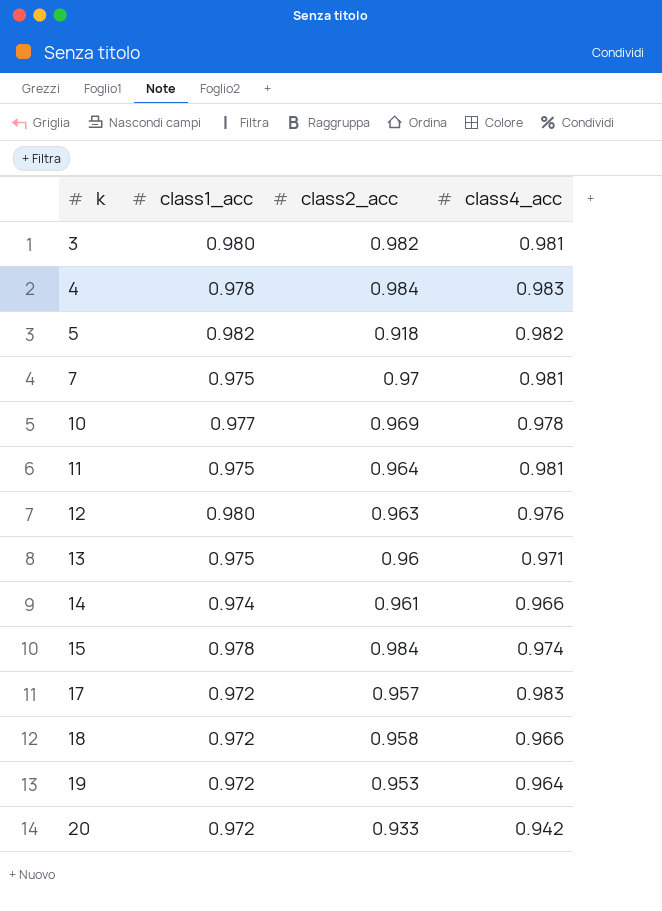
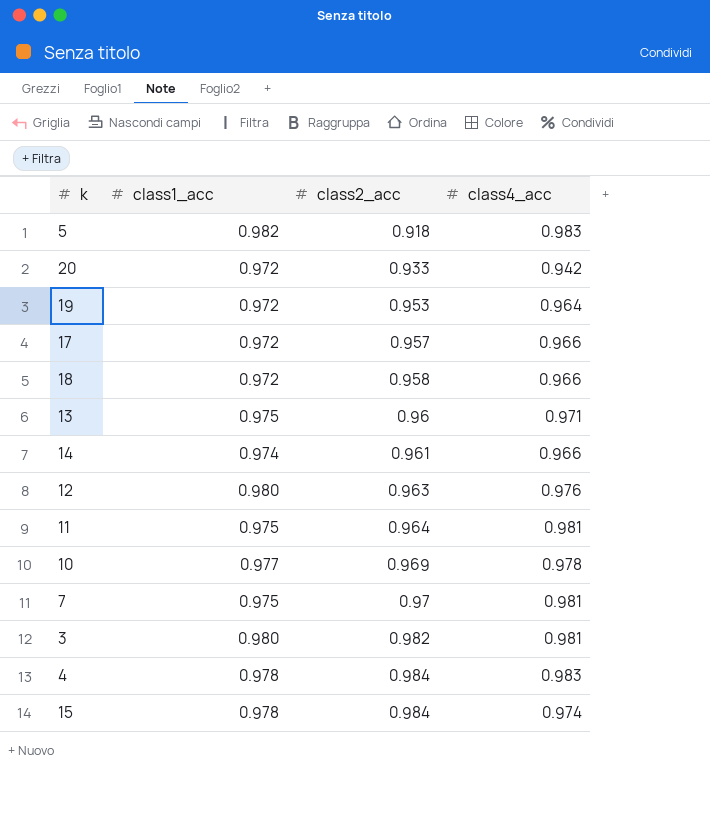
row order: k ascending -> class2_acc ascending
5 | class4_acc: 0.982 -> 0.983
17 | class4_acc: 0.983 -> 0.966

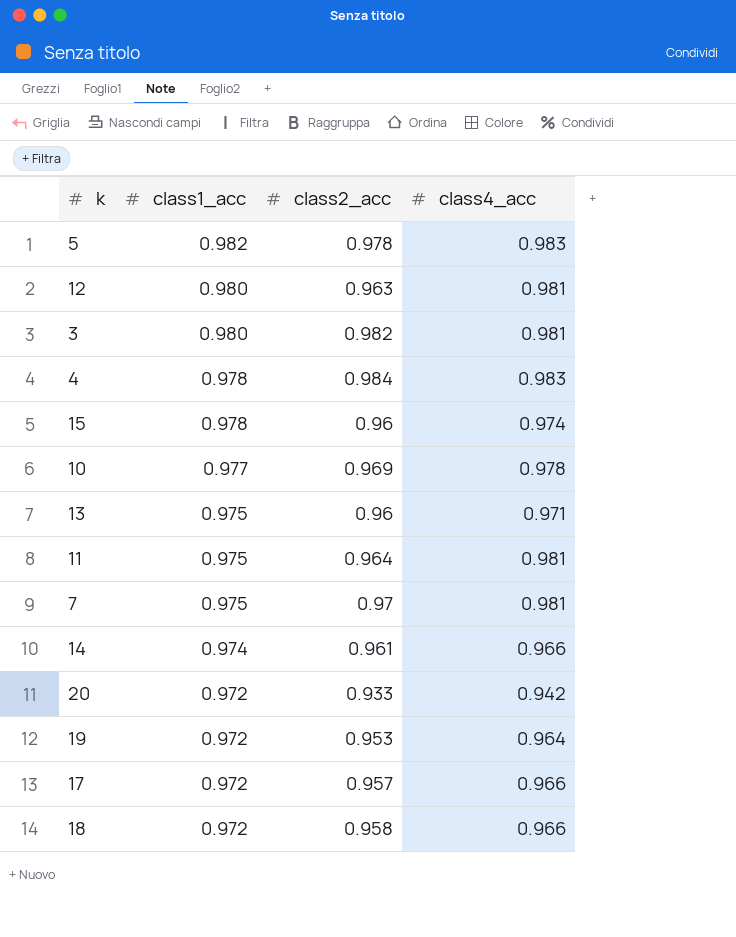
row order: class2_acc ascending -> class1_acc descending
5 | class2_acc: 0.918 -> 0.978
12 | class4_acc: 0.976 -> 0.981
15 | class2_acc: 0.984 -> 0.96

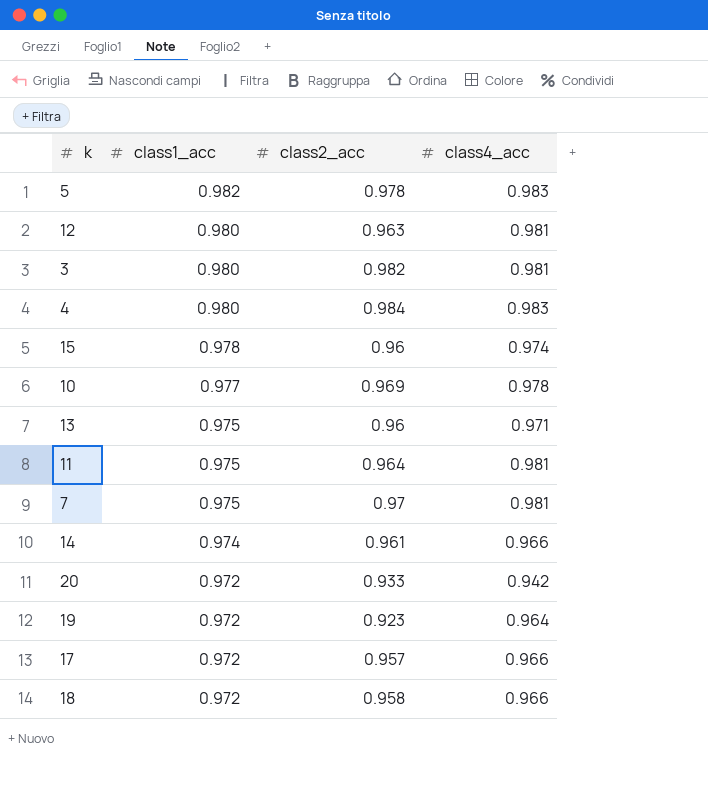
4 | class1_acc: 0.978 -> 0.980
19 | class2_acc: 0.953 -> 0.923

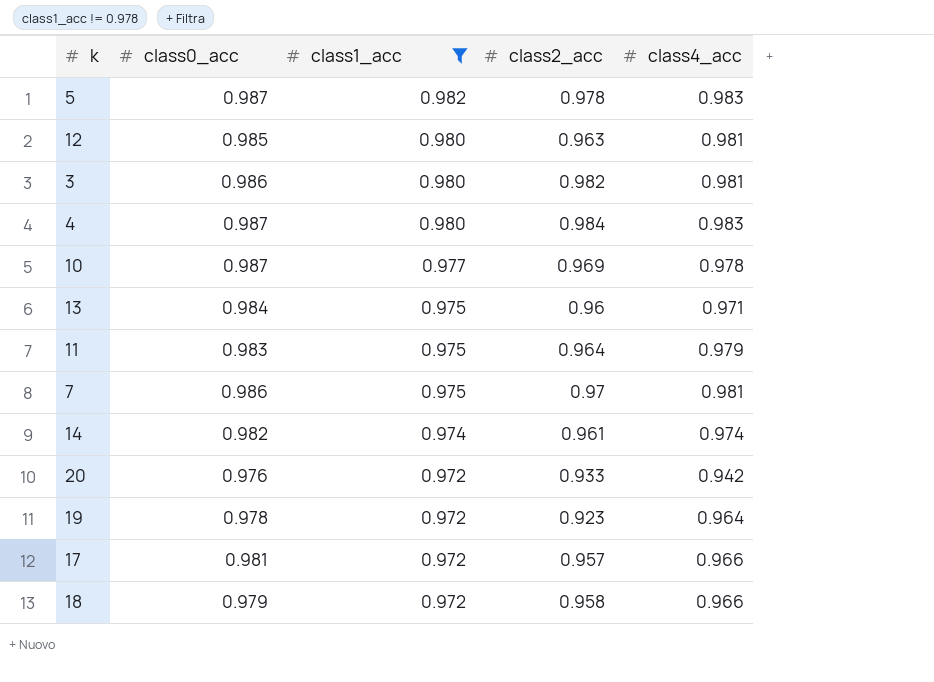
filter: none -> class1_acc != 0.978
column class0_acc | position: none -> 2
11 | class4_acc: 0.981 -> 0.979
14 | class4_acc: 0.966 -> 0.974

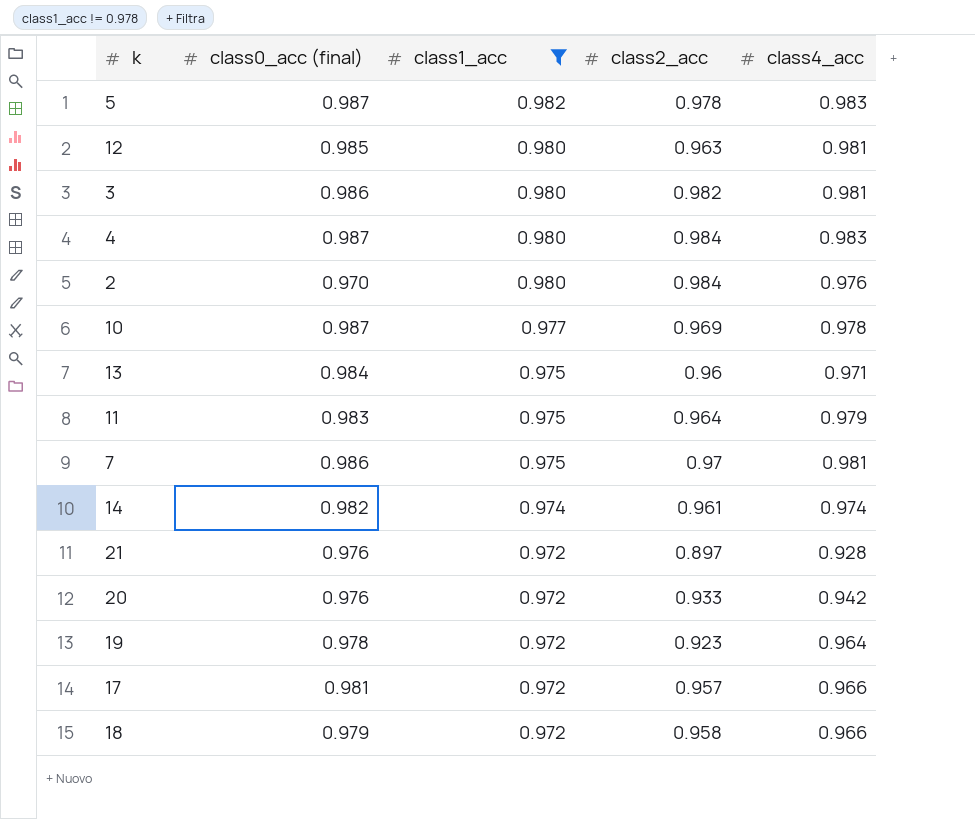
column name: class0_acc -> class0_acc (final)
row 2: none -> 0.970 | 0.980 | 0.984 | 0.976
row 21: none -> 0.976 | 0.972 | 0.897 | 0.928

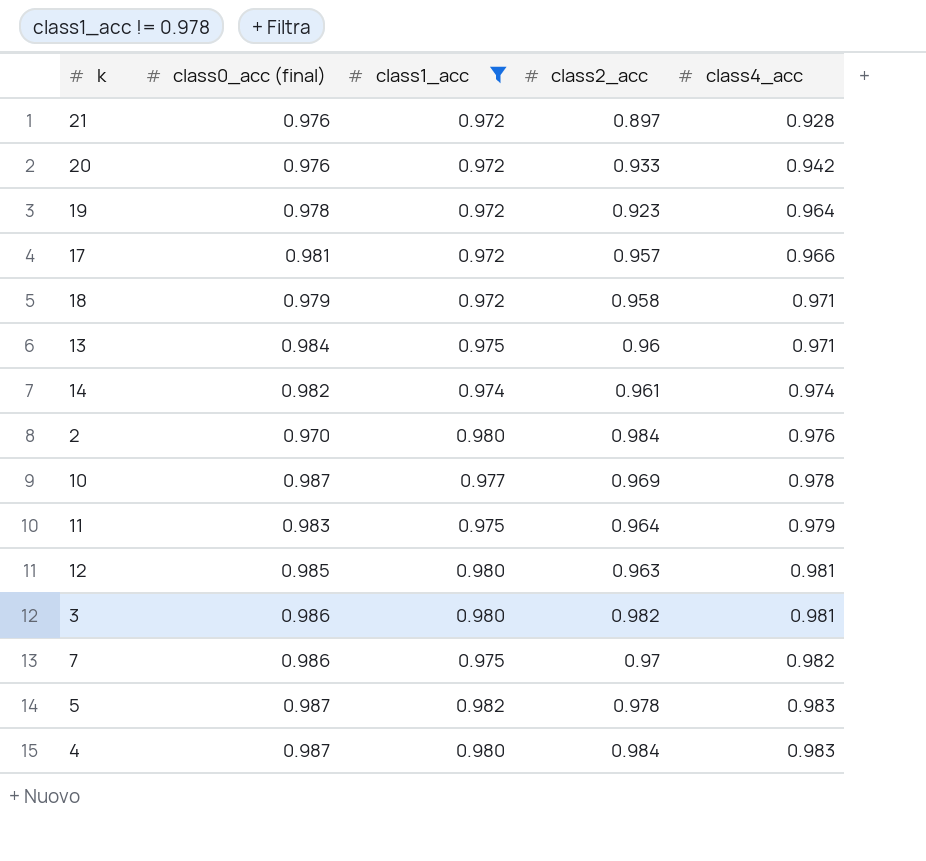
row order: class1_acc descending -> class4_acc ascending
18 | class4_acc: 0.966 -> 0.971
7 | class4_acc: 0.981 -> 0.982

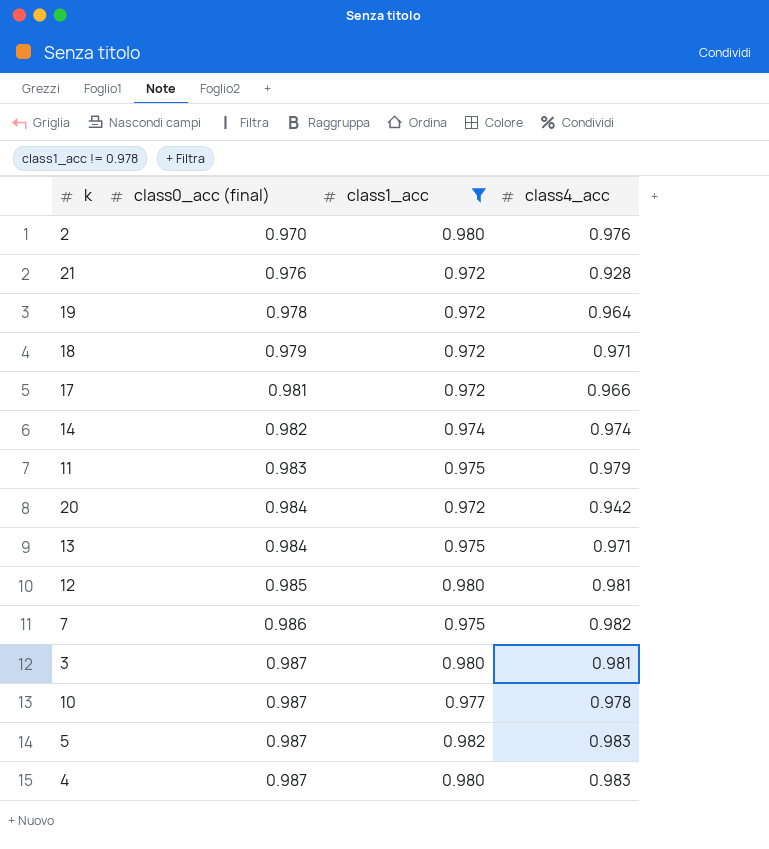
row order: class4_acc ascending -> class0_acc (final) ascending
column class2_acc | position: 4 -> none
20 | class0_acc (final): 0.976 -> 0.984
3 | class0_acc (final): 0.986 -> 0.987

